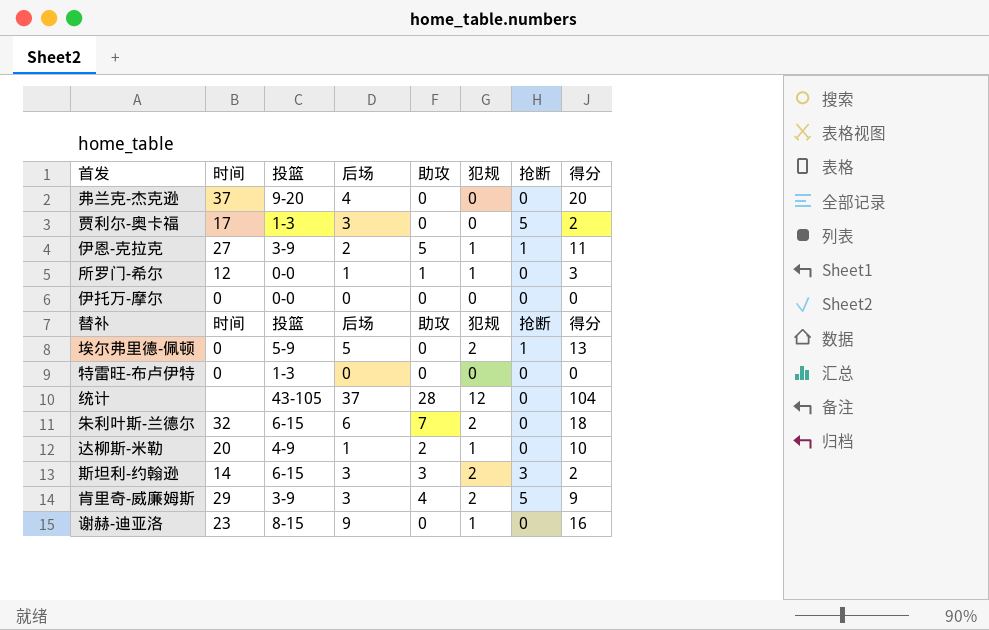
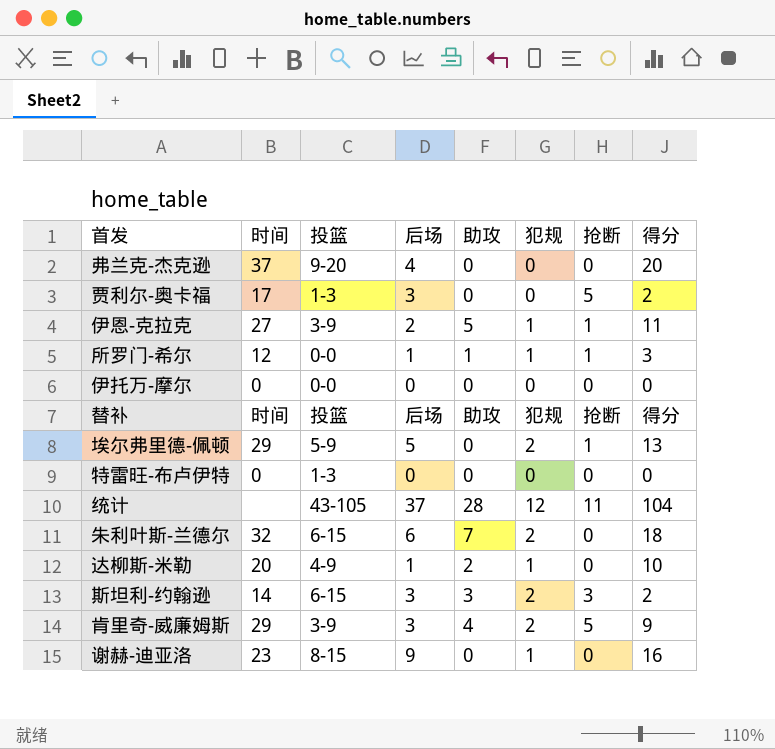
所罗门-希尔 | 抢断: 0 -> 1
埃尔弗里德-佩顿 | 时间: 0 -> 29
统计 | 抢断: 0 -> 11

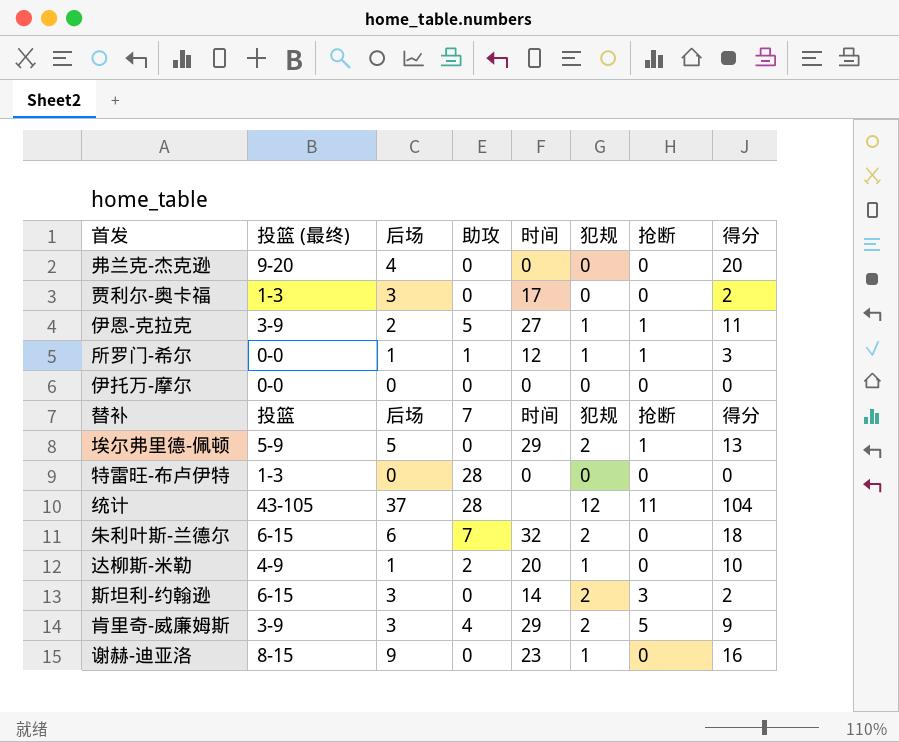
column name: 投篮 -> 投篮 (最终)
column 时间 | position: 2 -> 5
弗兰克-杰克逊 | 时间: 37 -> 0
贾利尔-奥卡福 | 抢断: 5 -> 0
替补 | 助攻: 助攻 -> 7
特雷旺-布卢伊特 | 助攻: 0 -> 28
斯坦利-约翰逊 | 助攻: 3 -> 0

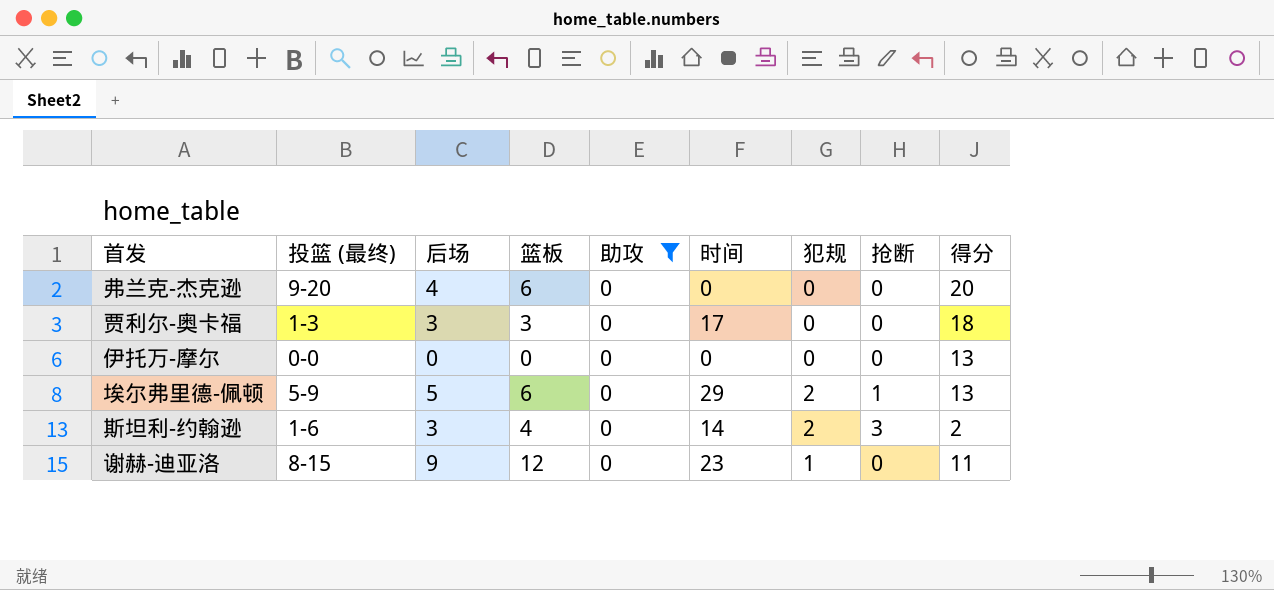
filter: none -> 助攻 = 0
column 篮板 | position: none -> 4
贾利尔-奥卡福 | 得分: 2 -> 18
伊托万-摩尔 | 得分: 0 -> 13
斯坦利-约翰逊 | 投篮 (最终): 6-15 -> 1-6
谢赫-迪亚洛 | 得分: 16 -> 11

